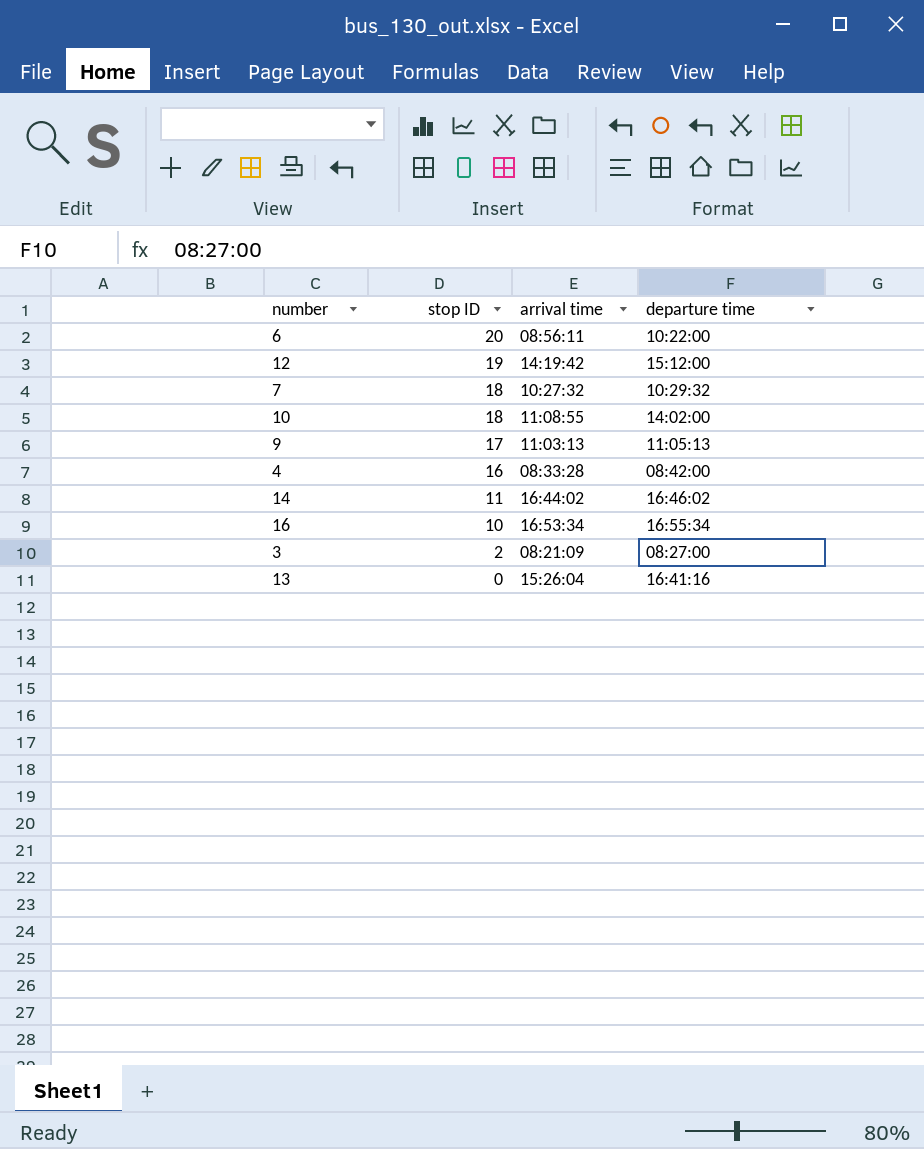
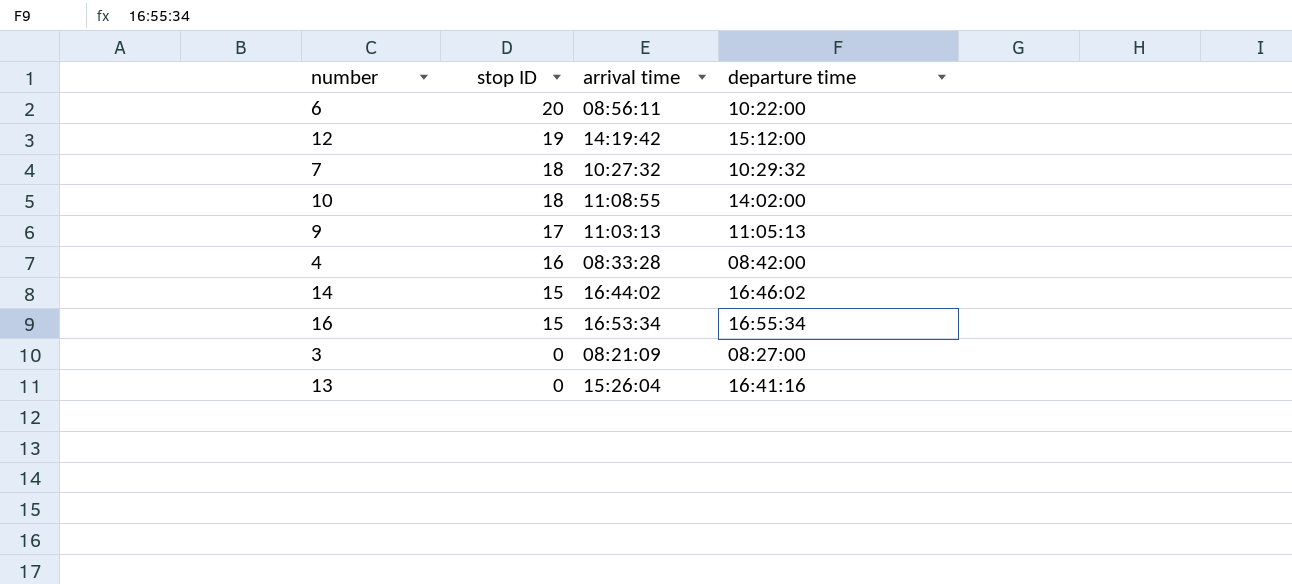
14 | stop ID: 11 -> 15
16 | stop ID: 10 -> 15
3 | stop ID: 2 -> 0

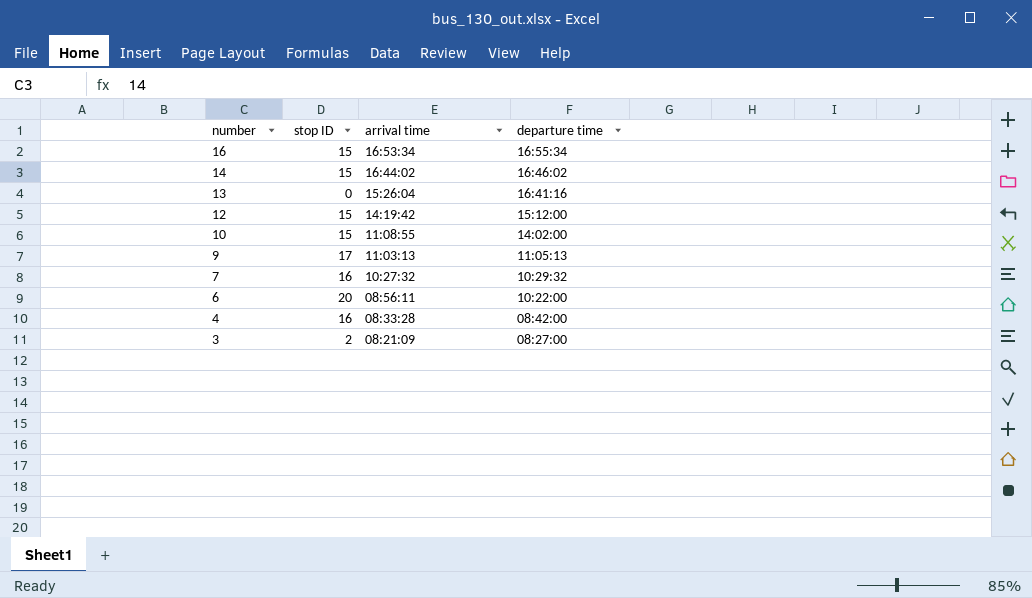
row order: stop ID descending -> number descending
12 | stop ID: 19 -> 15
10 | stop ID: 18 -> 15
7 | stop ID: 18 -> 16
3 | stop ID: 0 -> 2

